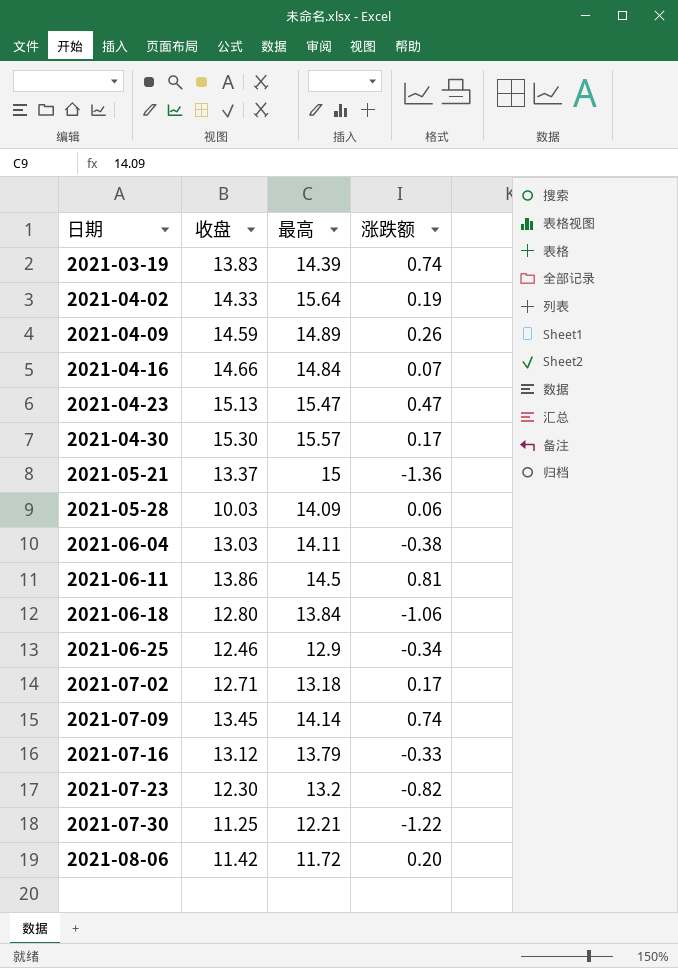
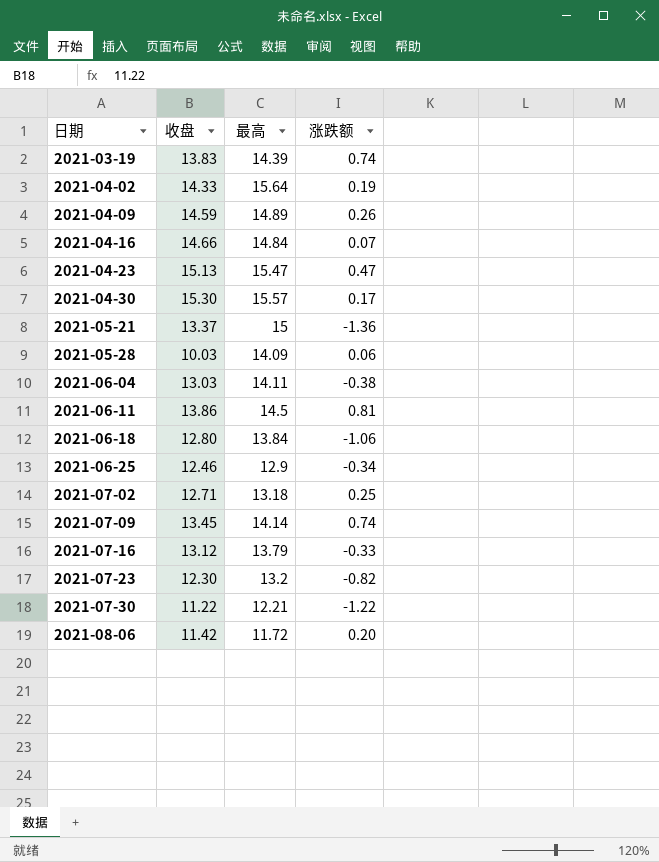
2021-07-02 | 涨跌额: 0.17 -> 0.25
2021-07-30 | 收盘: 11.25 -> 11.22

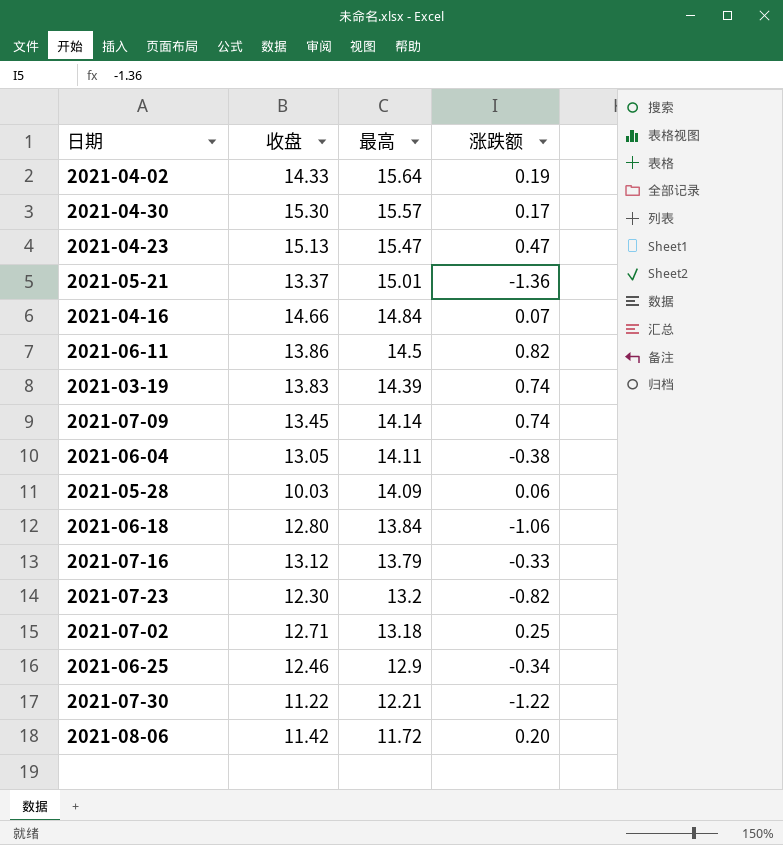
row order: 日期 ascending -> 最高 descending
row 2021-04-09: 14.59 | 14.89 | 0.26 -> none
2021-05-21 | 最高: 15 -> 15.01
2021-06-11 | 涨跌额: 0.81 -> 0.82
2021-06-04 | 收盘: 13.03 -> 13.05

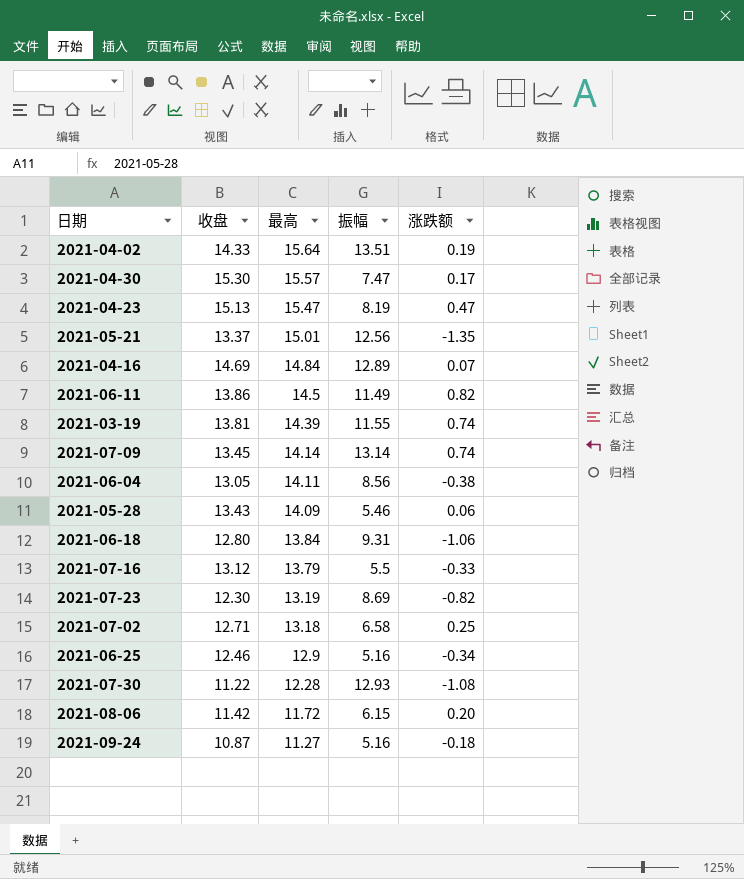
column 振幅 | position: none -> 4
2021-05-21 | 涨跌额: -1.36 -> -1.35
2021-04-16 | 收盘: 14.66 -> 14.69
2021-03-19 | 收盘: 13.83 -> 13.81
2021-05-28 | 收盘: 10.03 -> 13.43
2021-07-23 | 最高: 13.2 -> 13.19
2021-07-30 | 最高: 12.21 -> 12.28
2021-07-30 | 涨跌额: -1.22 -> -1.08
row 2021-09-24: none -> 10.87 | 11.27 | 5.16 | -0.18

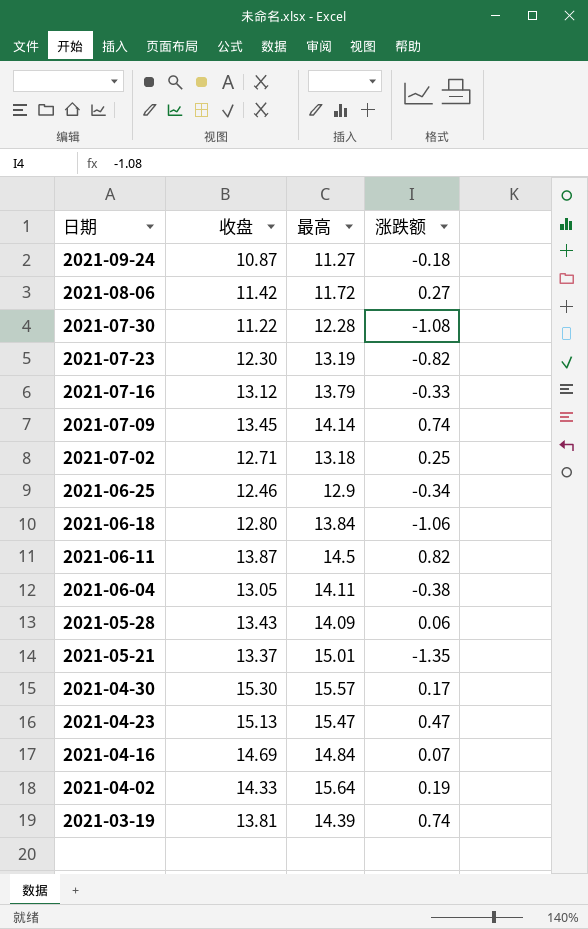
row order: 最高 descending -> 日期 descending
column 振幅 | position: 4 -> none
2021-08-06 | 涨跌额: 0.20 -> 0.27
2021-06-11 | 收盘: 13.86 -> 13.87

